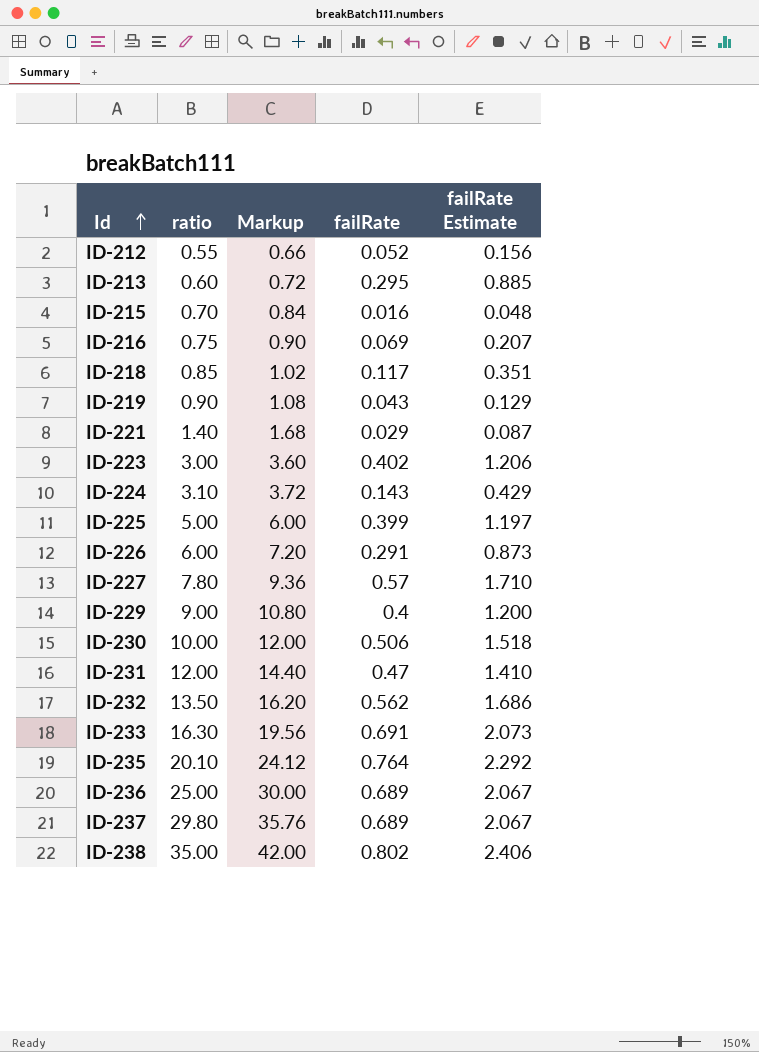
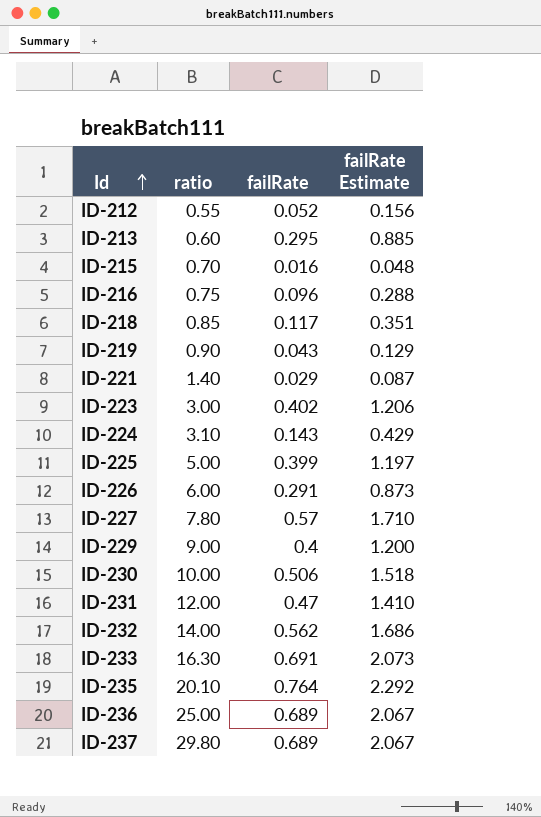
column Markup | formula: [ratio] * 1.2 -> none
row ID-238: 35.00 | 42.00 | 0.802 | 2.406 -> none
ID-216 | failRate: 0.069 -> 0.096
ID-216 | failRate Estimate: 0.207 -> 0.288
ID-232 | ratio: 13.50 -> 14.00

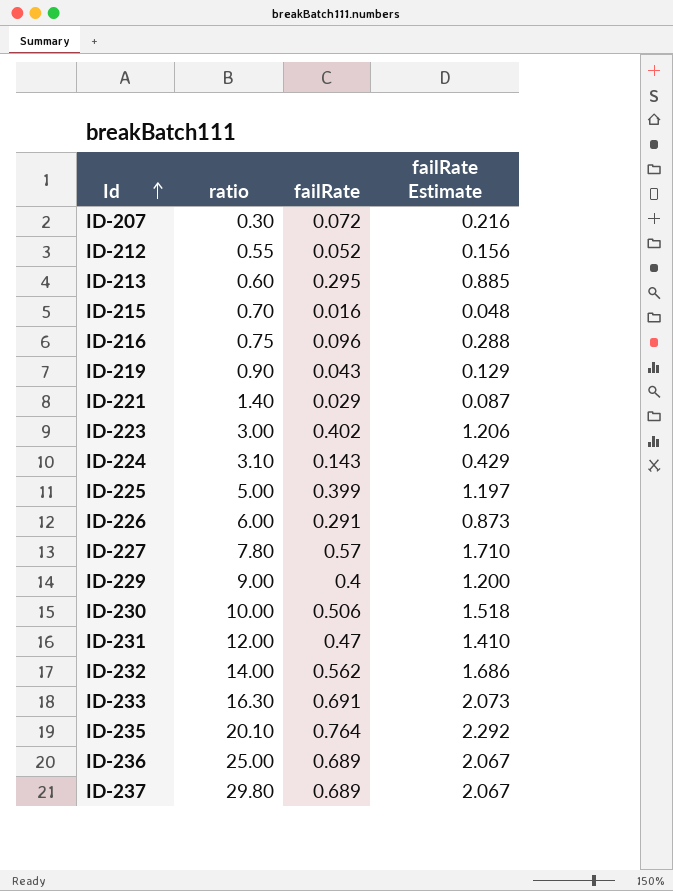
row ID-218: 0.85 | 0.117 | 0.351 -> none
row ID-207: none -> 0.30 | 0.072 | 0.216

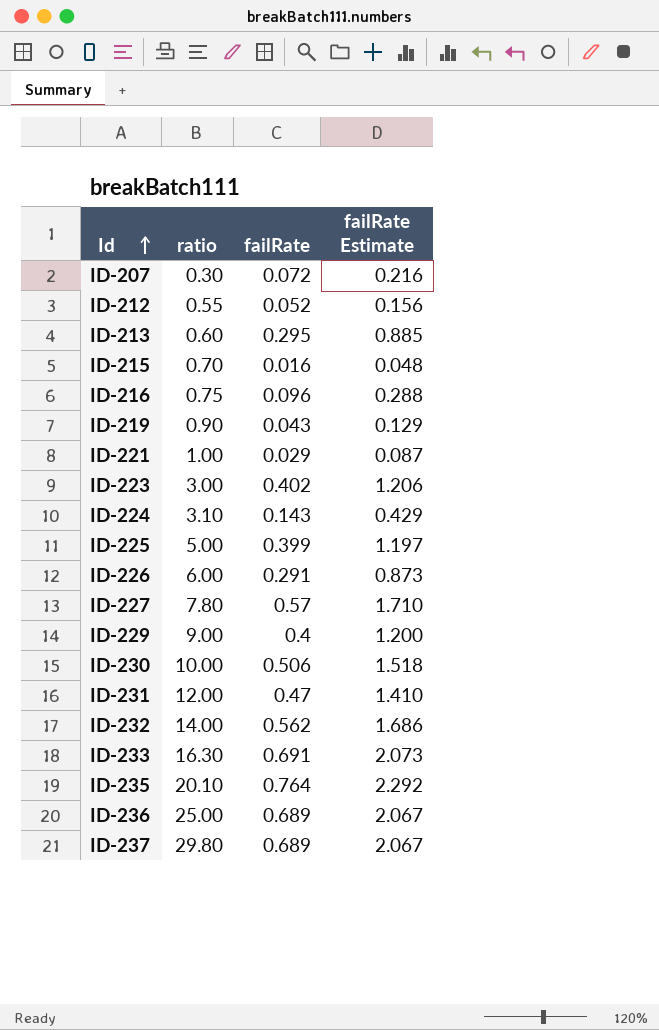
ID-221 | ratio: 1.40 -> 1.00

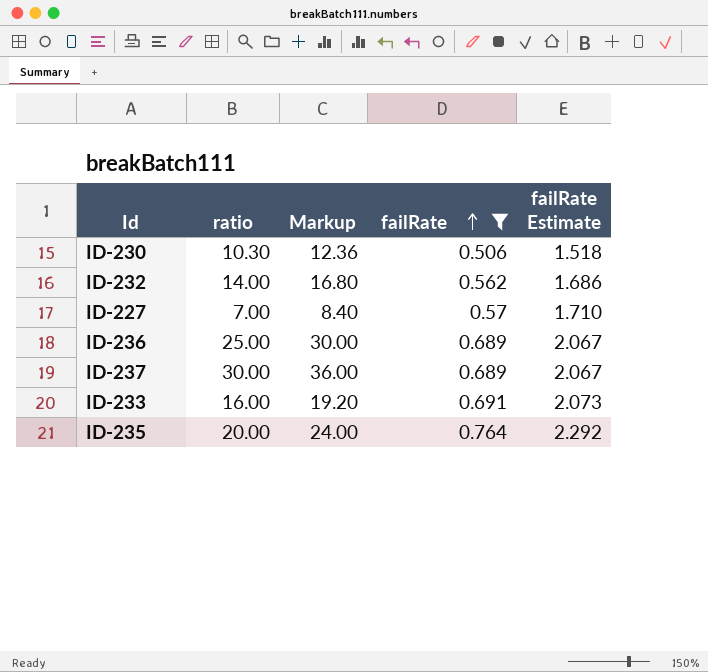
filter: none -> failRate >= 0.506
row order: Id ascending -> failRate ascending
column Markup | formula: none -> [ratio] * 1.2
ID-230 | ratio: 10.00 -> 10.30
ID-227 | ratio: 7.80 -> 7.00
ID-237 | ratio: 29.80 -> 30.00
ID-233 | ratio: 16.30 -> 16.00
ID-235 | ratio: 20.10 -> 20.00

